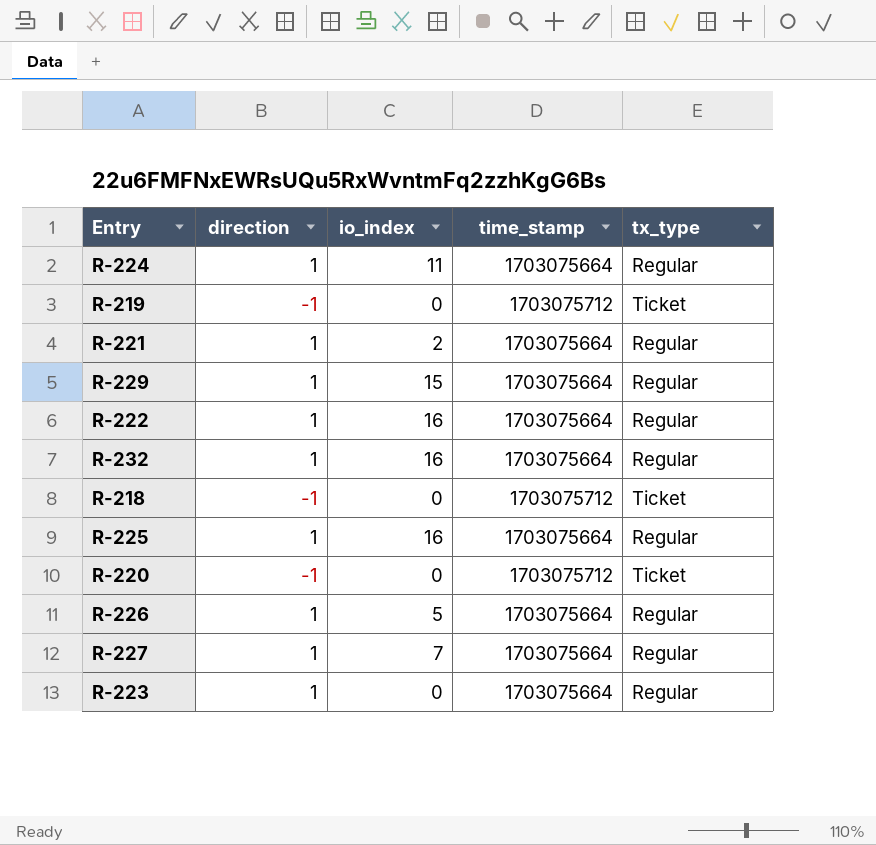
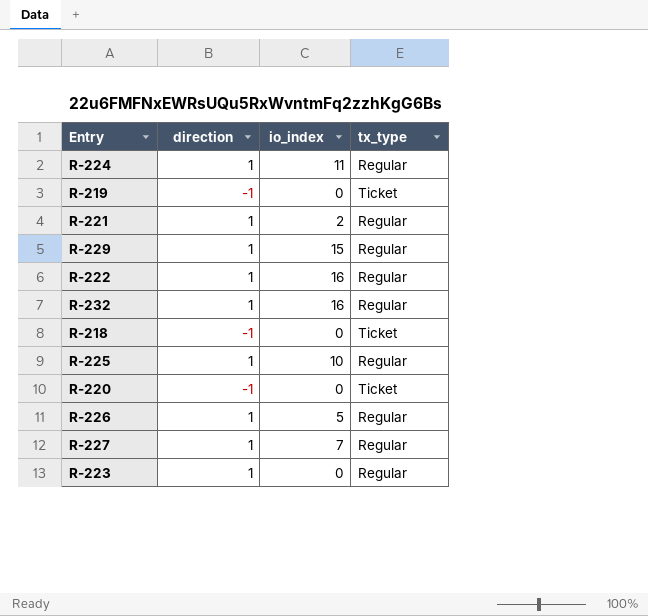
column time_stamp | position: 4 -> none
R-225 | io_index: 16 -> 10

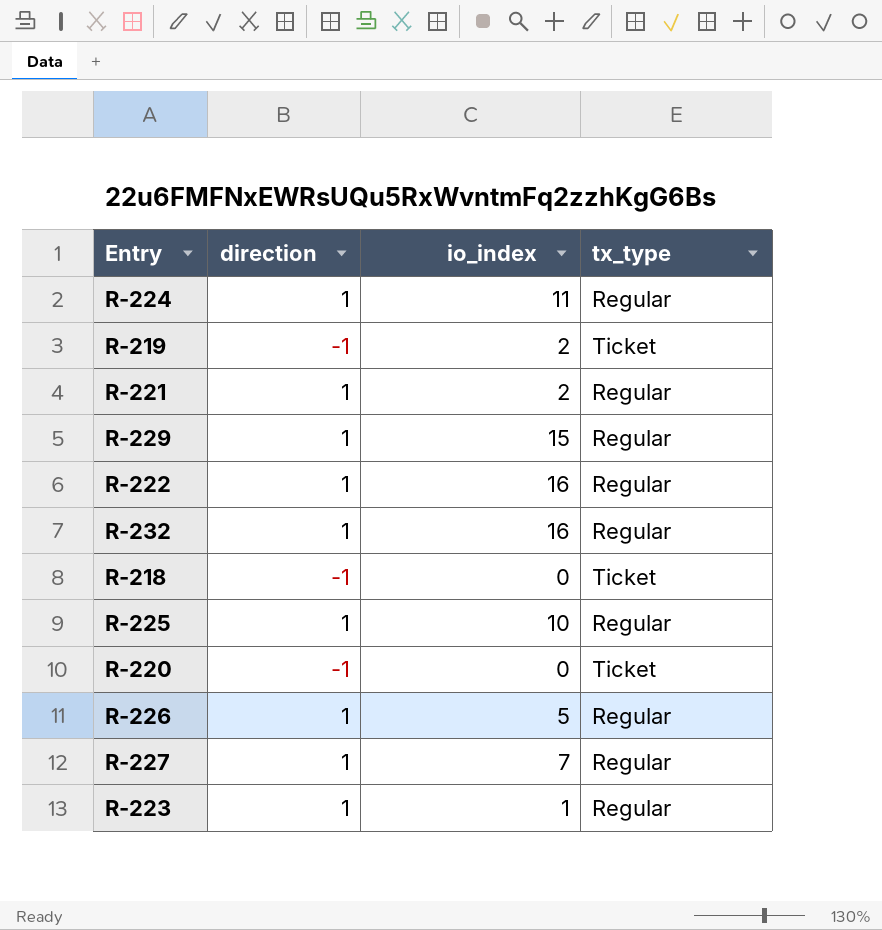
R-219 | io_index: 0 -> 2
R-223 | io_index: 0 -> 1

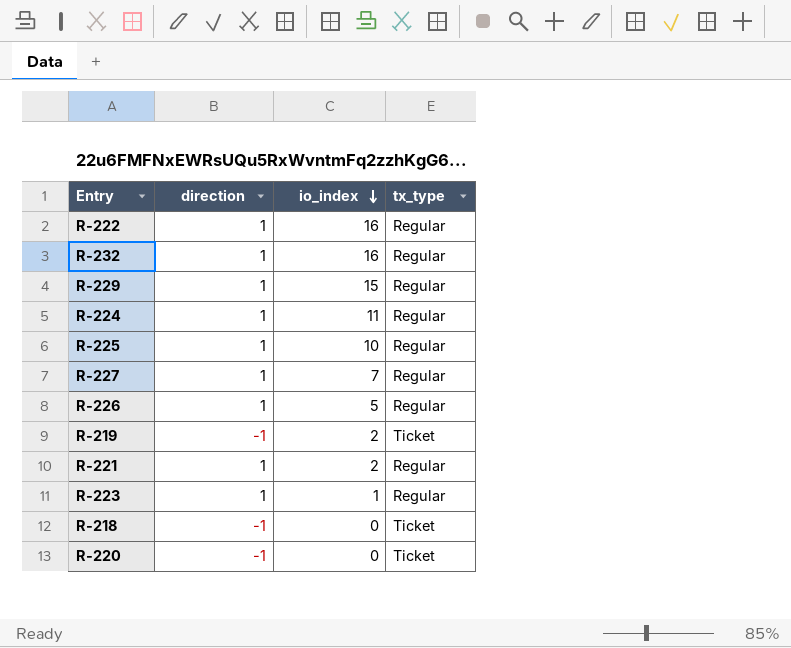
row order: none -> io_index descending

